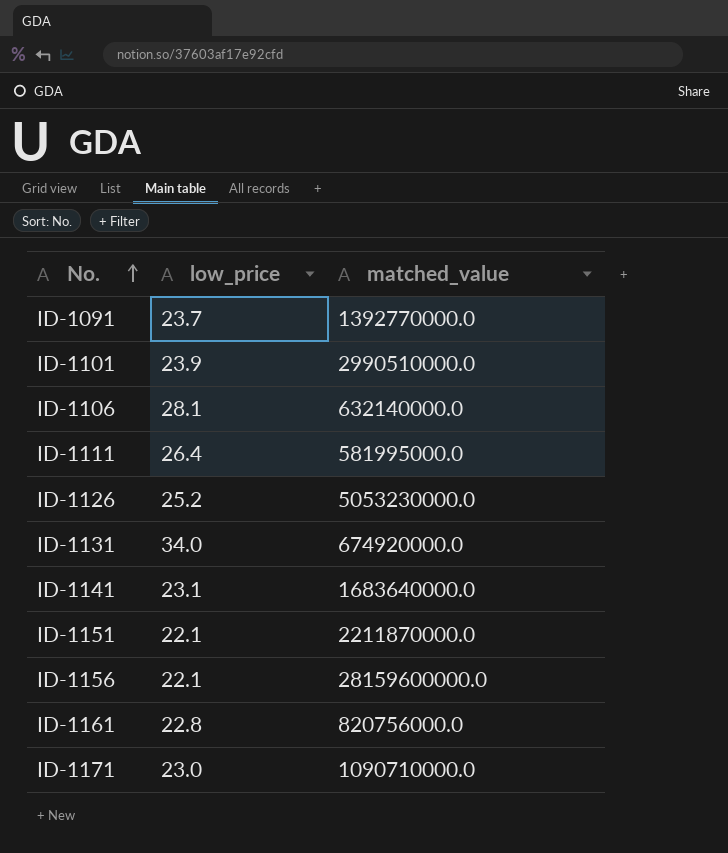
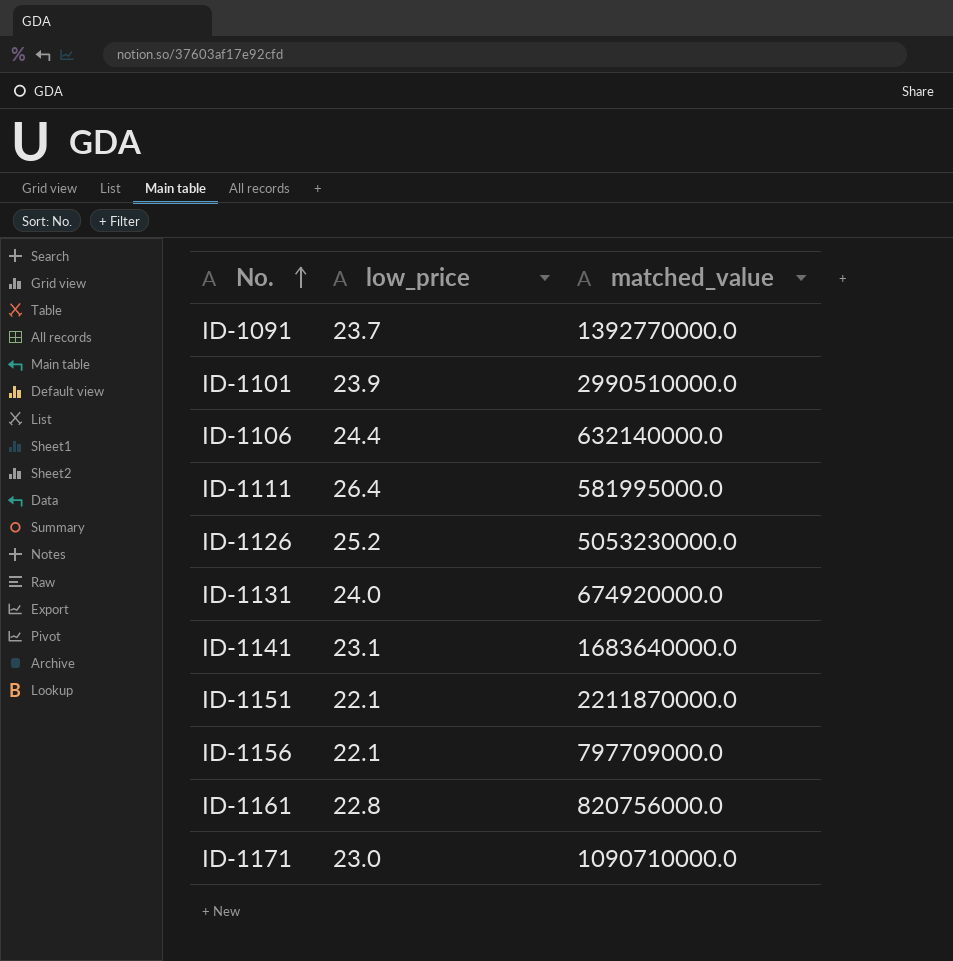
ID-1106 | low_price: 28.1 -> 24.4
ID-1131 | low_price: 34.0 -> 24.0
ID-1156 | matched_value: 28159600000.0 -> 797709000.0

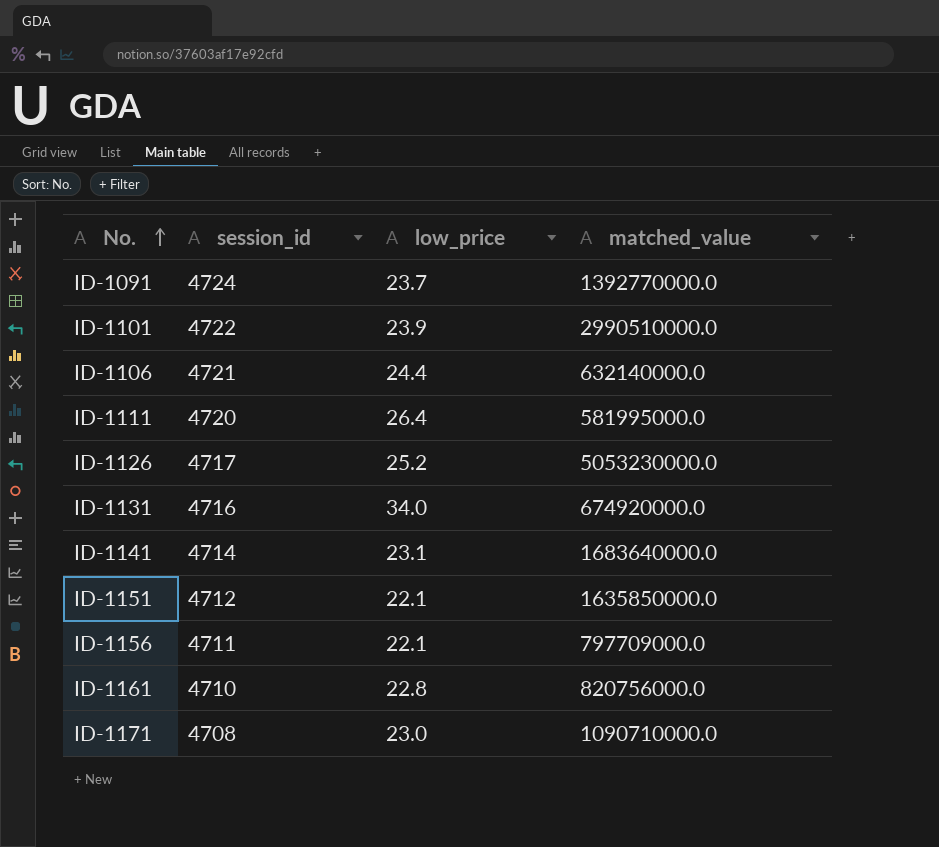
column session_id | position: none -> 2
ID-1131 | low_price: 24.0 -> 34.0
ID-1151 | matched_value: 2211870000.0 -> 1635850000.0

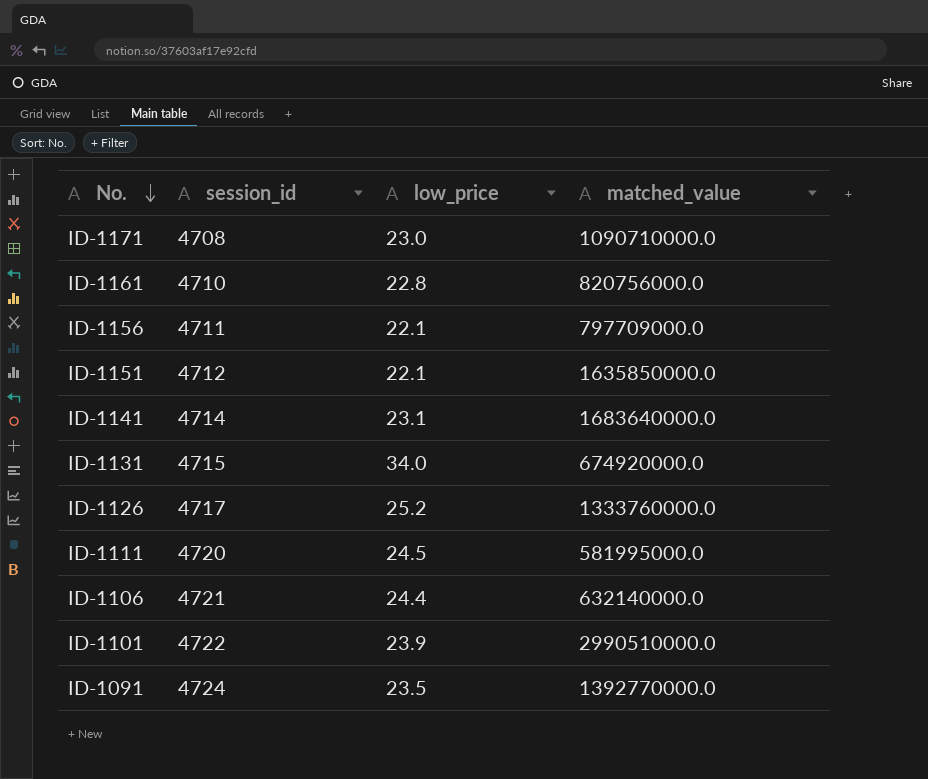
row order: No. ascending -> No. descending
ID-1131 | session_id: 4716 -> 4715
ID-1126 | matched_value: 5053230000.0 -> 1333760000.0
ID-1111 | low_price: 26.4 -> 24.5
ID-1091 | low_price: 23.7 -> 23.5

